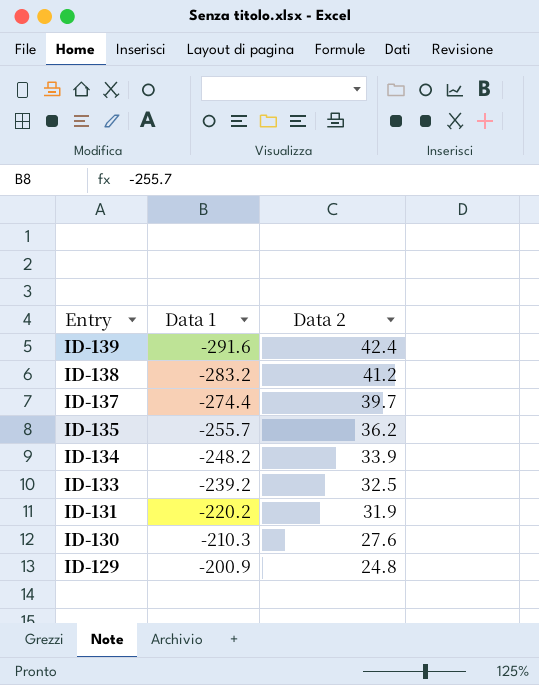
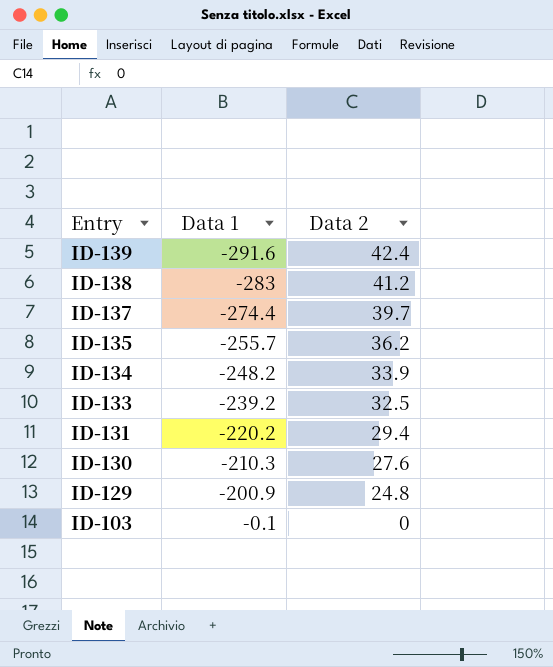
ID-138 | Data 1: -283.2 -> -283
ID-131 | Data 2: 31.9 -> 29.4
row ID-103: none -> -0.1 | 0

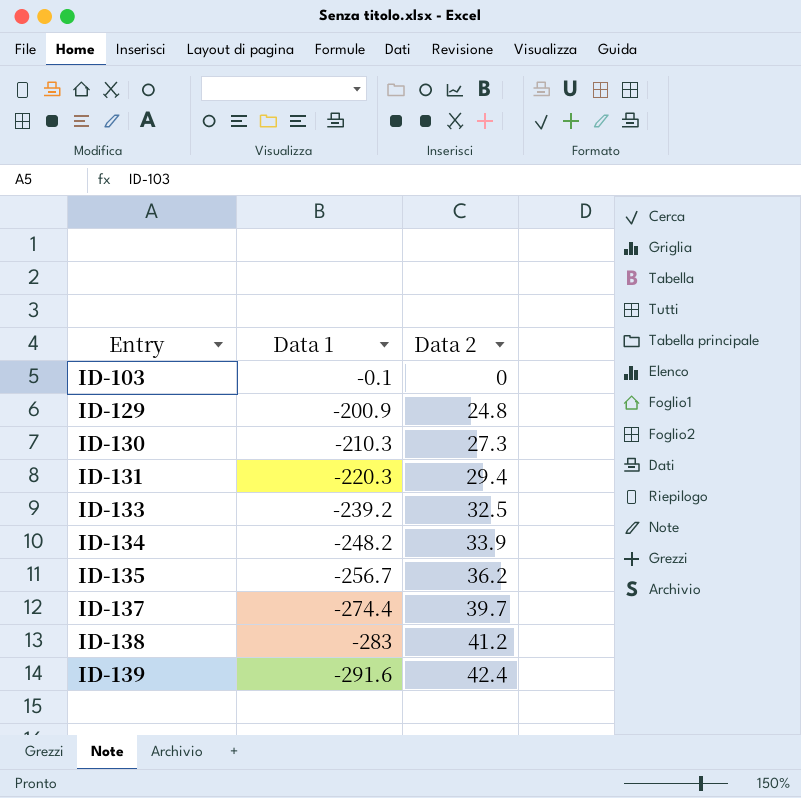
row order: Entry descending -> Entry ascending
ID-130 | Data 2: 27.6 -> 27.3
ID-131 | Data 1: -220.2 -> -220.3
ID-135 | Data 1: -255.7 -> -256.7

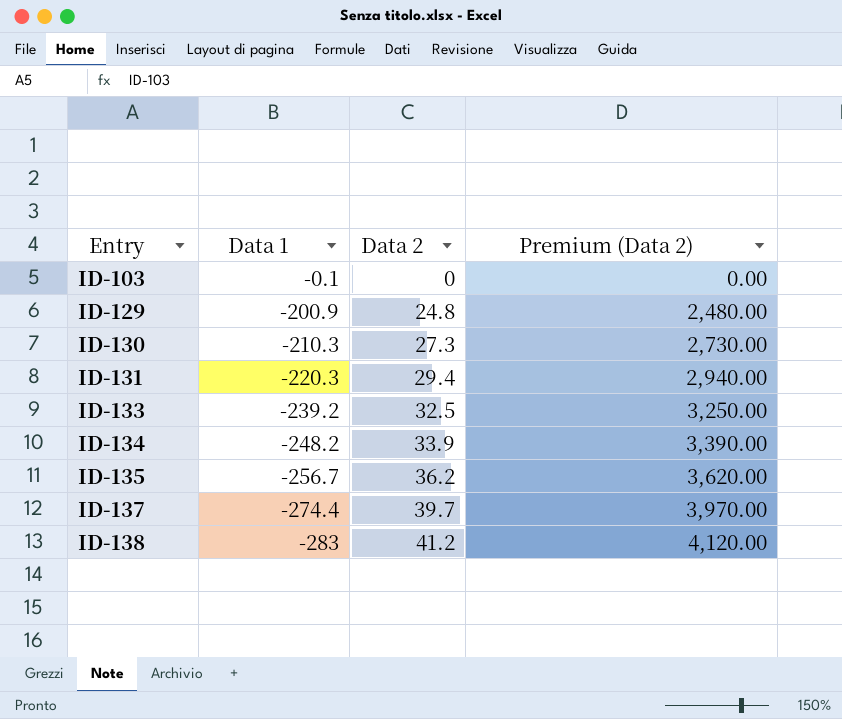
column Premium (Data 2) | formula: none -> [Data 2] * 100
row ID-139: -291.6 | 42.4 -> none

